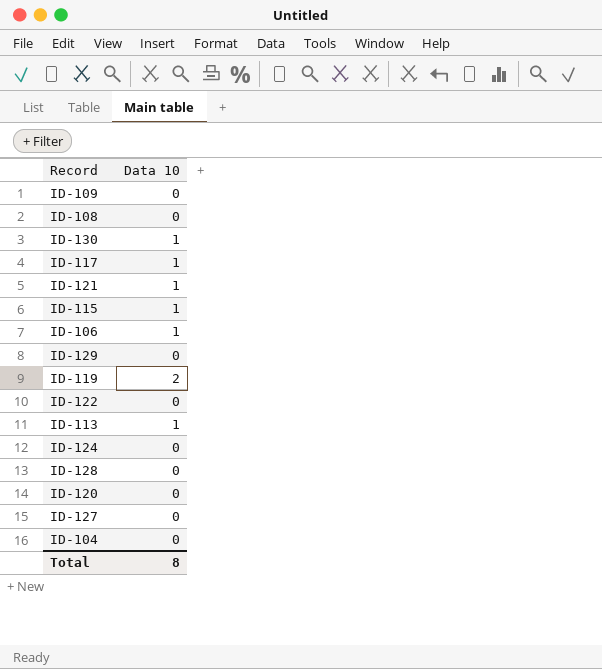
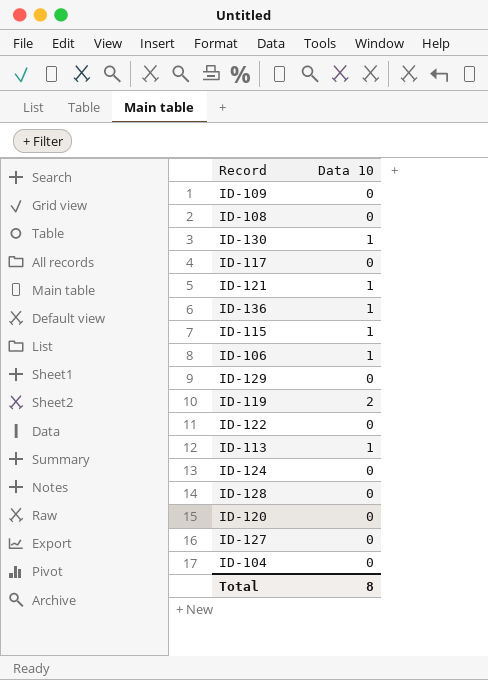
ID-117 | Data 10: 1 -> 0
row ID-136: none -> 1

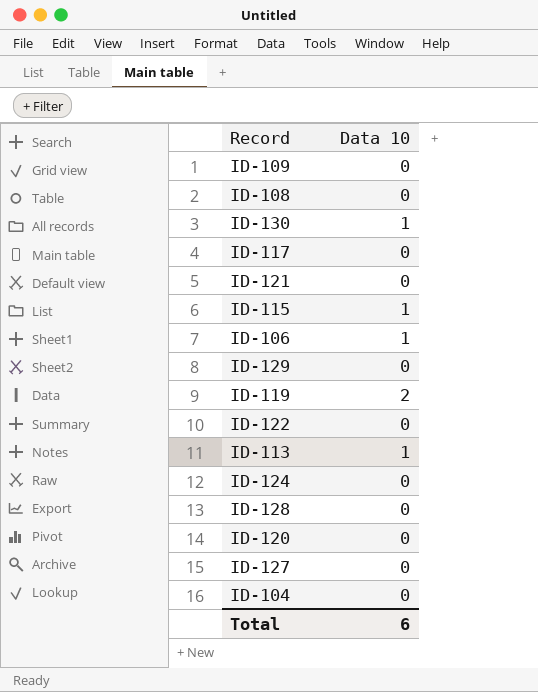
row ID-136: 1 -> none
ID-121 | Data 10: 1 -> 0
Total | Data 10: 8 -> 6

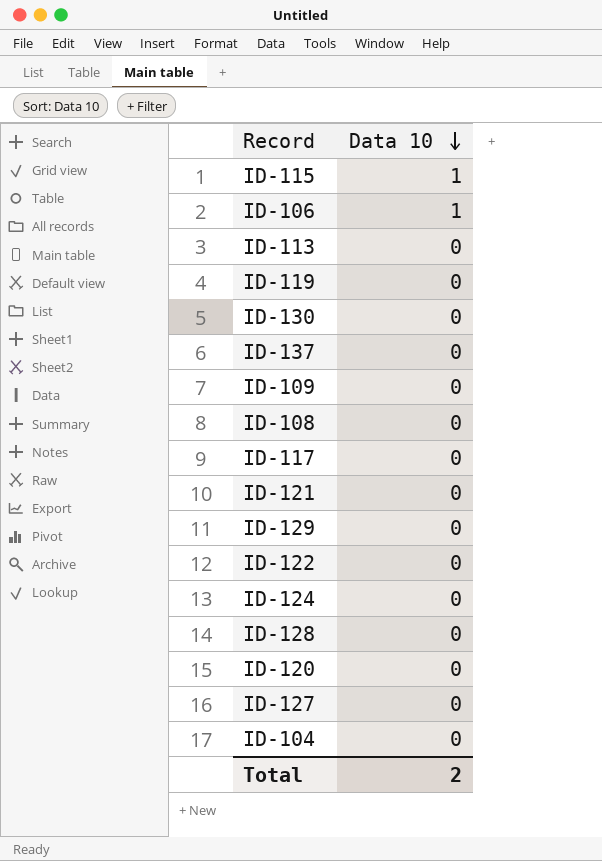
row order: none -> Data 10 descending
ID-113 | Data 10: 1 -> 0
ID-119 | Data 10: 2 -> 0
ID-130 | Data 10: 1 -> 0
row ID-137: none -> 0
Total | Data 10: 6 -> 2

